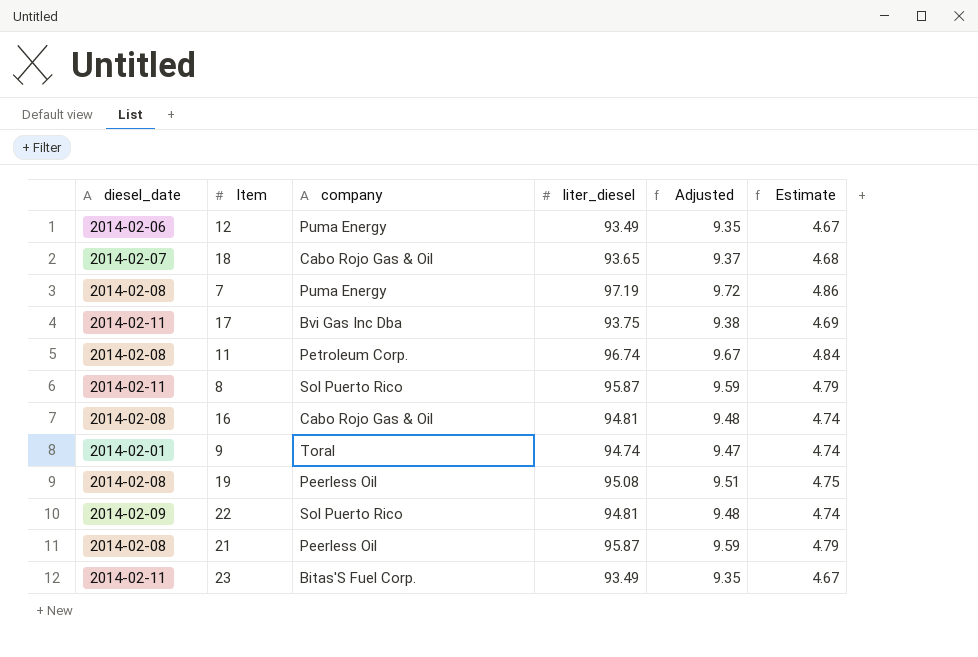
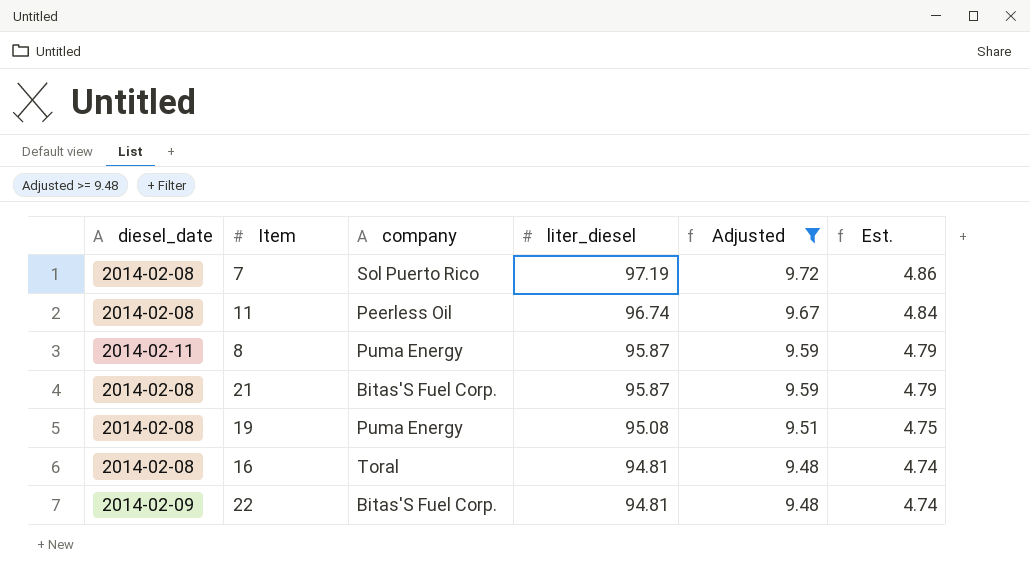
filter: none -> Adjusted >= 9.48
row order: none -> liter_diesel descending
column name: Estimate -> Est.
7 | company: Puma Energy -> Sol Puerto Rico
11 | company: Petroleum Corp. -> Peerless Oil
8 | company: Sol Puerto Rico -> Puma Energy
21 | company: Peerless Oil -> Bitas'S Fuel Corp.
19 | company: Peerless Oil -> Puma Energy
16 | company: Cabo Rojo Gas & Oil -> Toral
22 | company: Sol Puerto Rico -> Bitas'S Fuel Corp.

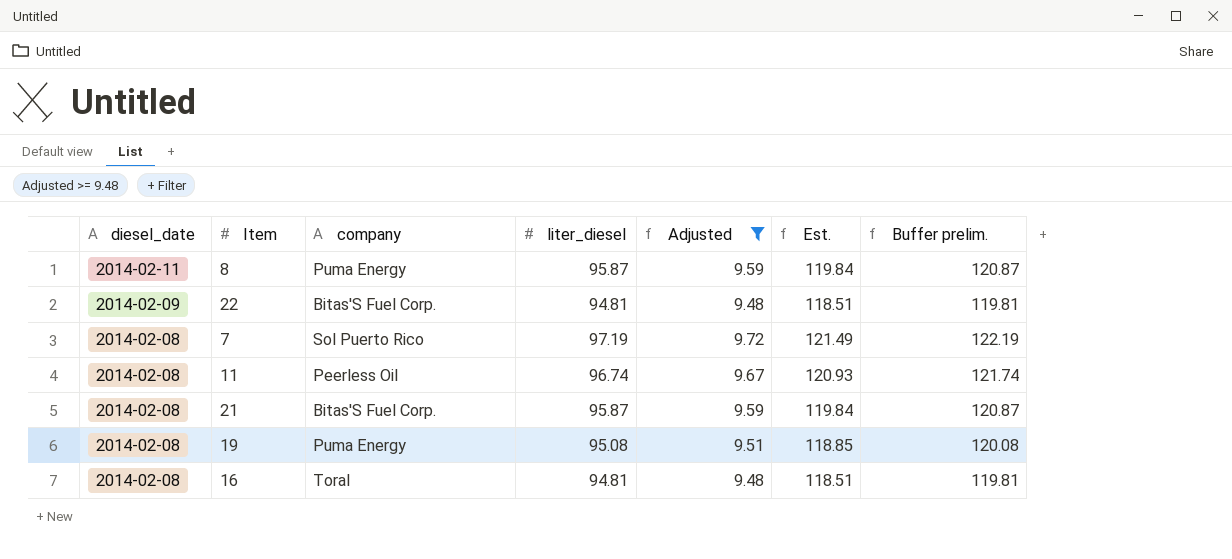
row order: liter_diesel descending -> diesel_date descending
column Est. | formula: [liter_diesel] * 0.05 -> [liter_diesel] * 1.25
column Buffer prelim. | formula: none -> [liter_diesel] + 25

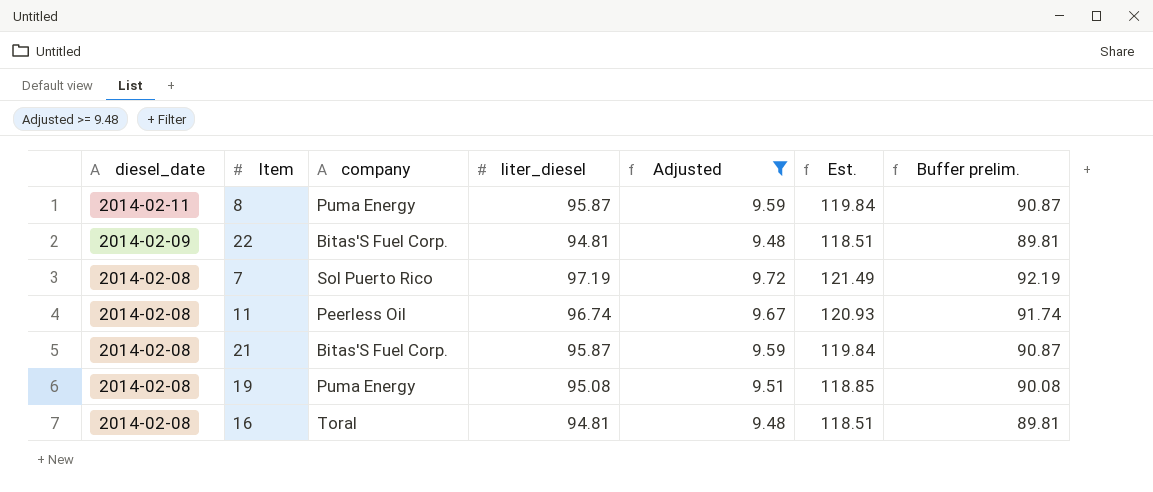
column Buffer prelim. | formula: [liter_diesel] + 25 -> [liter_diesel] - 5

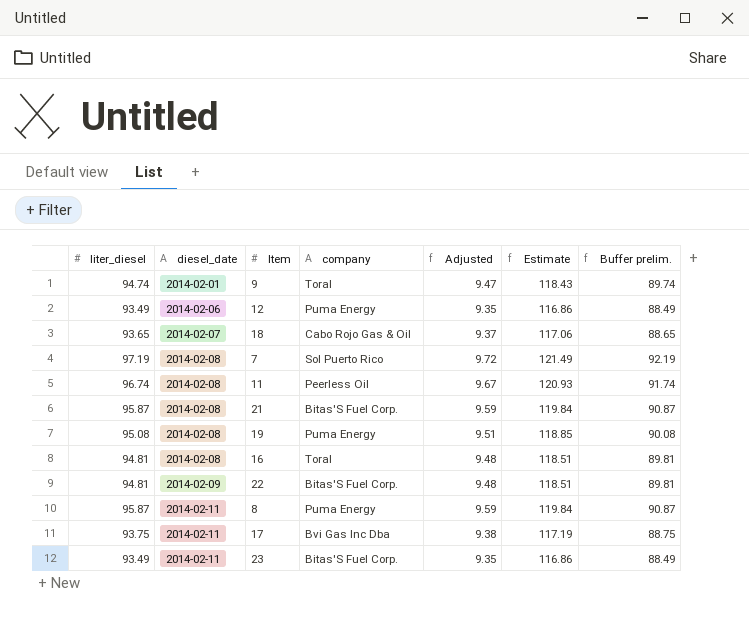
filter: Adjusted >= 9.48 -> none
row order: diesel_date descending -> diesel_date ascending
column liter_diesel | position: 4 -> 1
column name: Est. -> Estimate

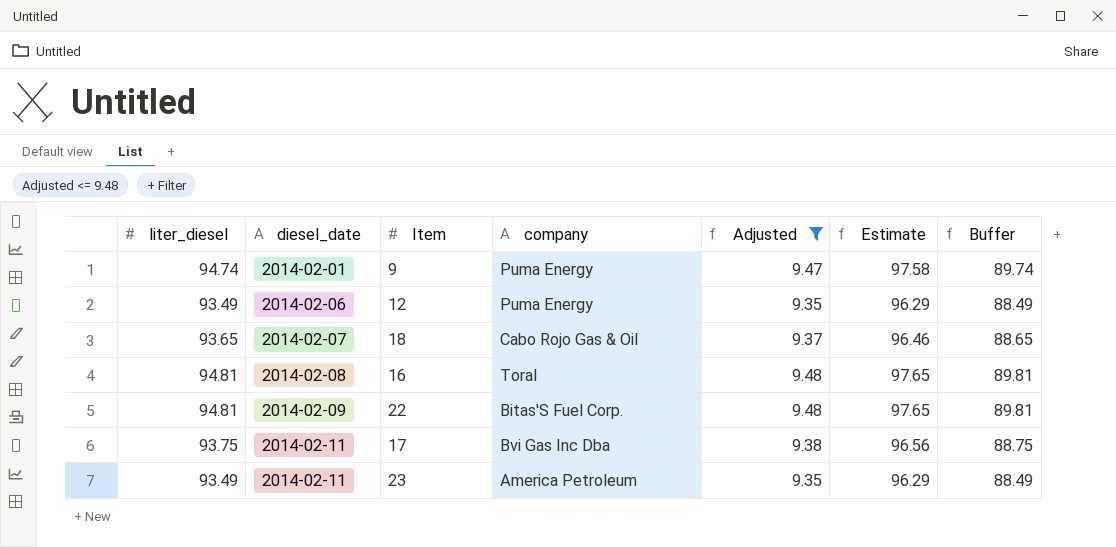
filter: none -> Adjusted <= 9.48
column Estimate | formula: [liter_diesel] * 1.25 -> [liter_diesel] * 1.03
column name: Buffer prelim. -> Buffer
9 | company: Toral -> Puma Energy
23 | company: Bitas'S Fuel Corp. -> America Petroleum

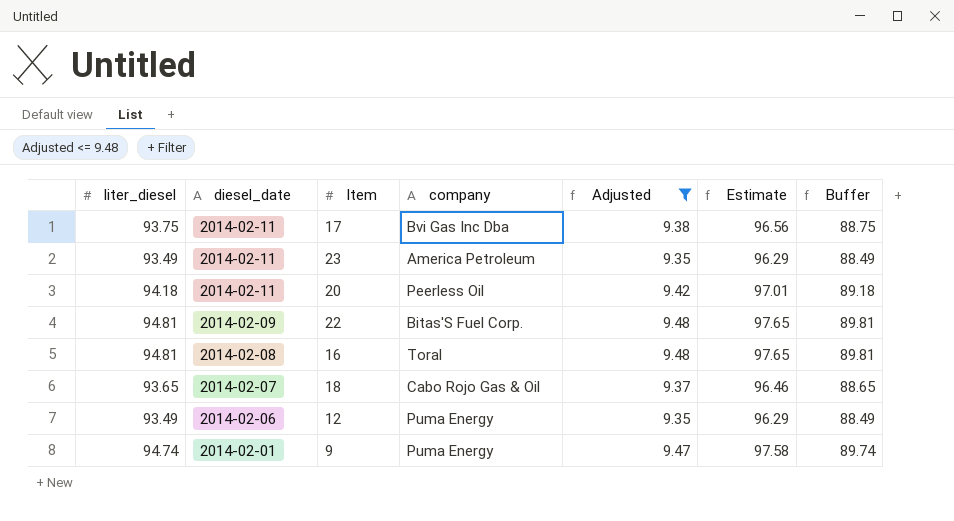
row order: diesel_date ascending -> diesel_date descending
row 20: none -> 94.18 | 2014-02-11 | Peerless Oil | 9.42 | 97.01 | 89.18

